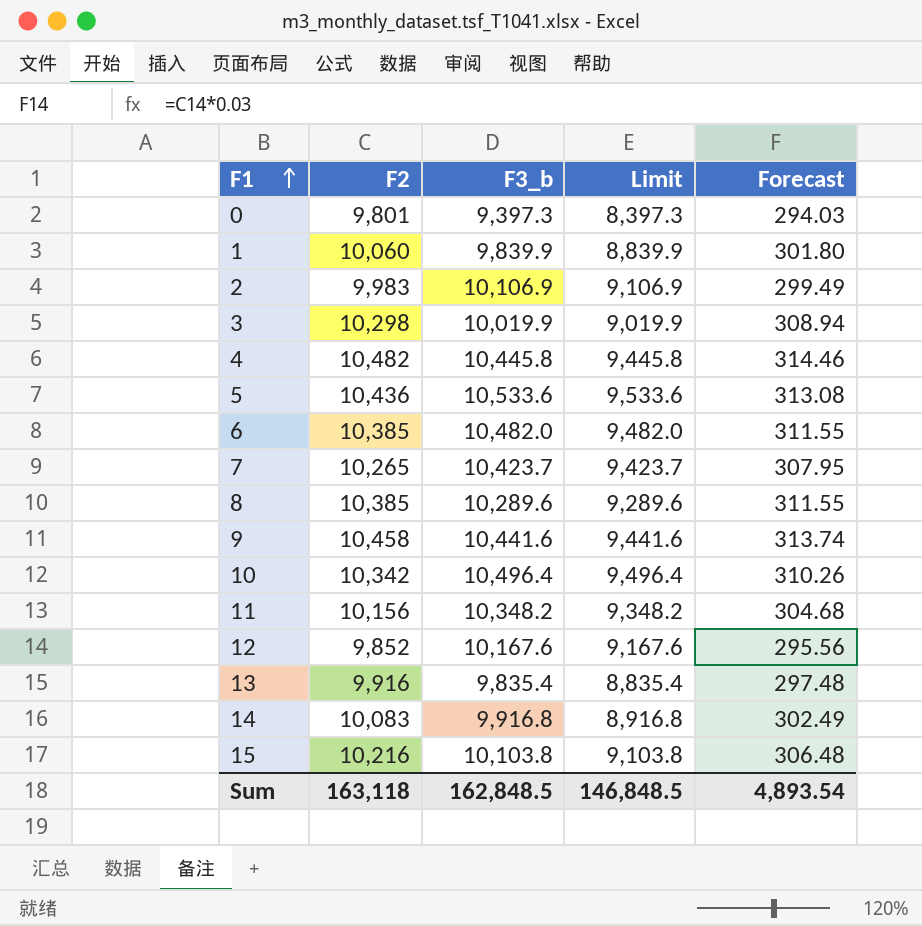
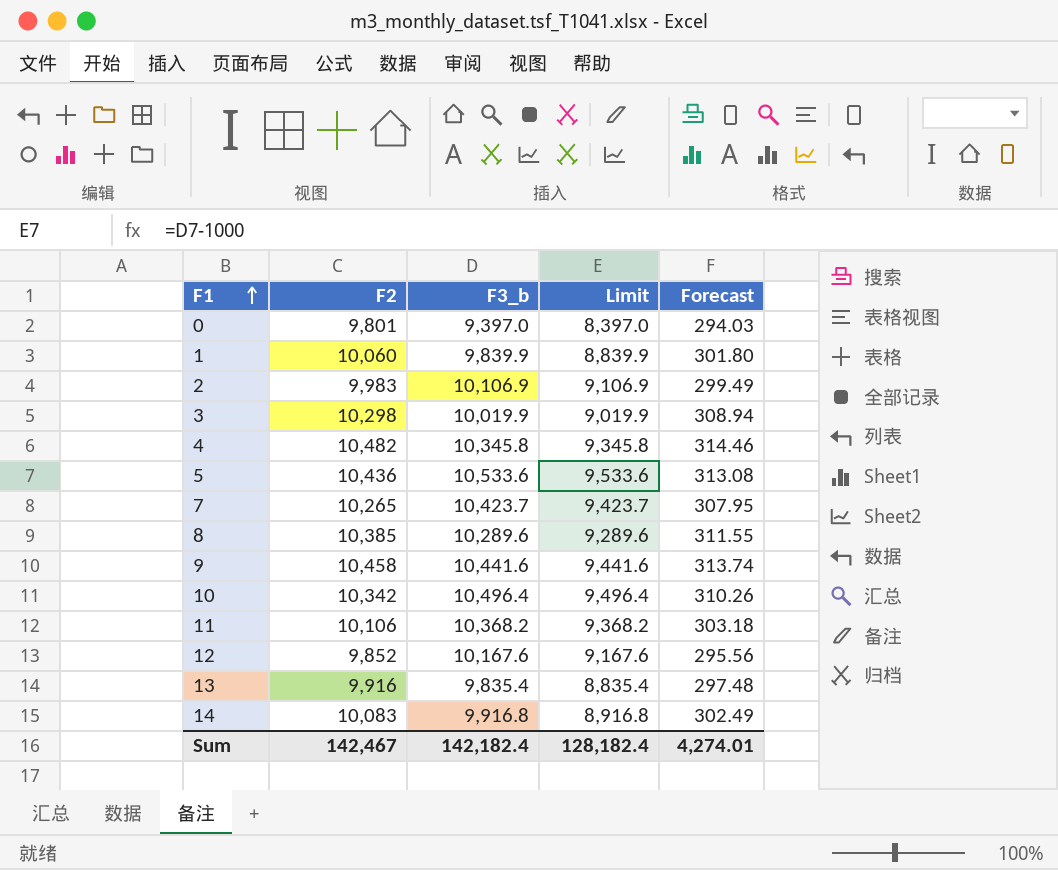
row 6: 10,385 | 10,482.0 | 9,482.0 | 311.55 -> none
row 15: 10,216 | 10,103.8 | 9,103.8 | 306.48 -> none
0 | F3_b: 9,397.3 -> 9,397.0
0 | Limit: 8,397.3 -> 8,397.0
4 | F3_b: 10,445.8 -> 10,345.8
4 | Limit: 9,445.8 -> 9,345.8
11 | F2: 10,156 -> 10,106
11 | F3_b: 10,348.2 -> 10,368.2
11 | Limit: 9,348.2 -> 9,368.2
11 | Forecast: 304.68 -> 303.18
Sum | F2: 163,118 -> 142,467
Sum | F3_b: 162,848.5 -> 142,182.4
Sum | Limit: 146,848.5 -> 128,182.4
Sum | Forecast: 4,893.54 -> 4,274.01

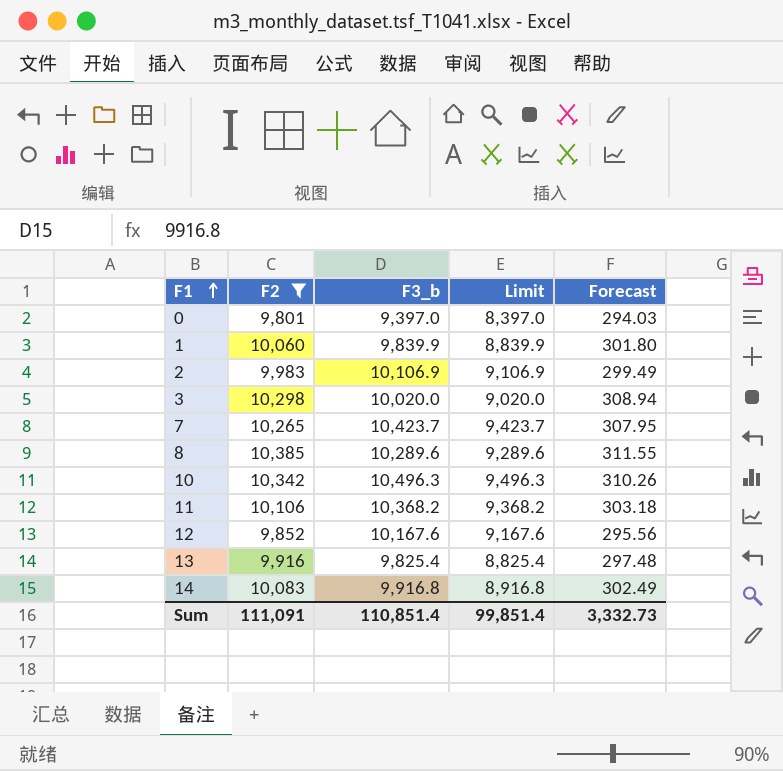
filter: none -> F2 <= 10,385
3 | F3_b: 10,019.9 -> 10,020.0
3 | Limit: 9,019.9 -> 9,020.0
10 | F3_b: 10,496.4 -> 10,496.3
10 | Limit: 9,496.4 -> 9,496.3
13 | F3_b: 9,835.4 -> 9,825.4
13 | Limit: 8,835.4 -> 8,825.4
Sum | F2: 142,467 -> 111,091
Sum | F3_b: 142,182.4 -> 110,851.4
Sum | Limit: 128,182.4 -> 99,851.4
Sum | Forecast: 4,274.01 -> 3,332.73

